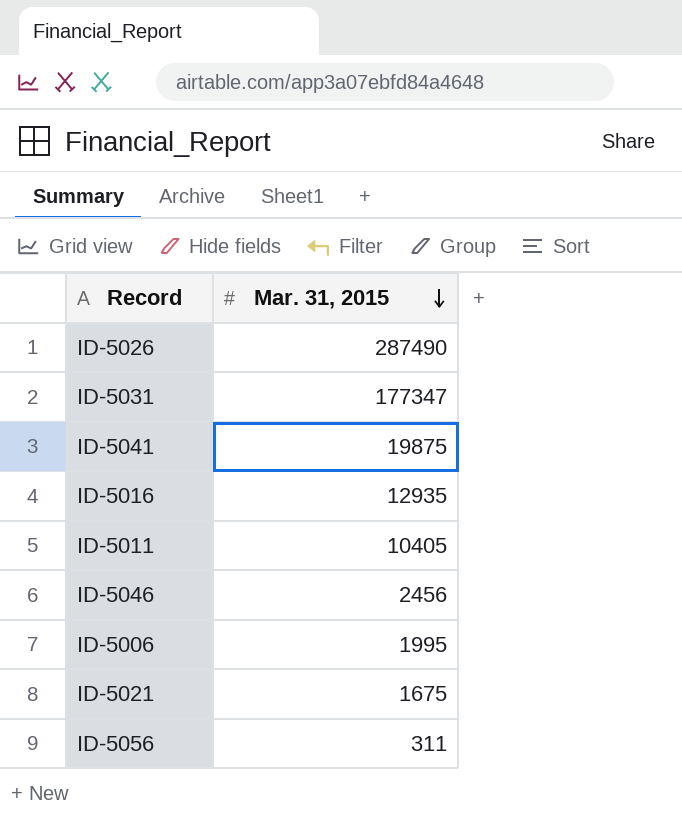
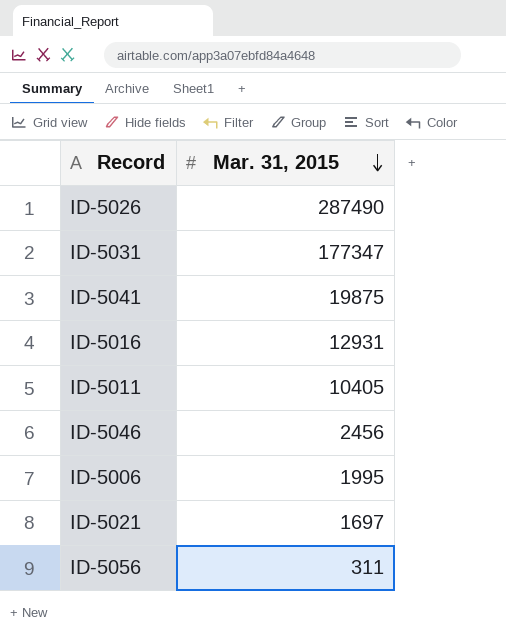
ID-5016 | Mar. 31, 2015: 12935 -> 12931
ID-5021 | Mar. 31, 2015: 1675 -> 1697

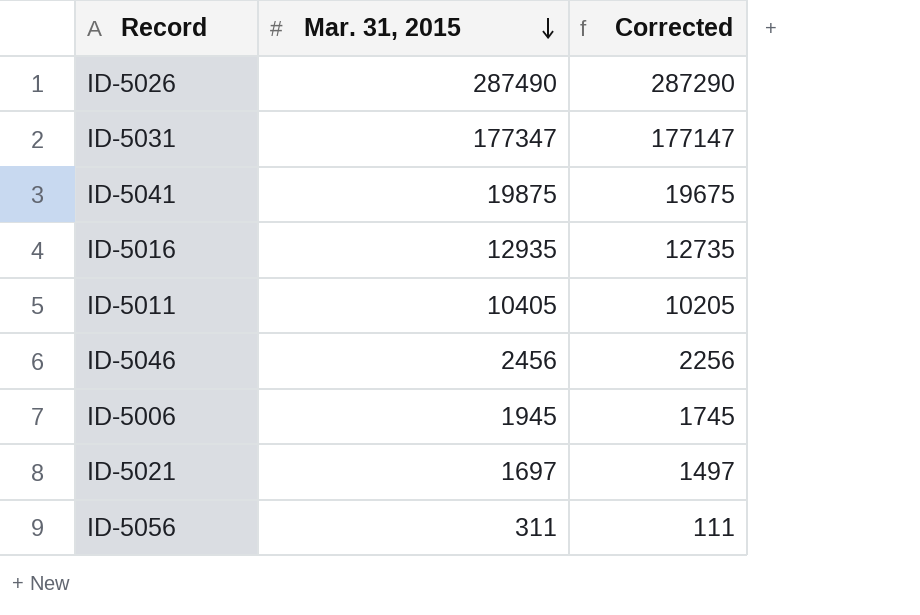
column Corrected | formula: none -> [Mar. 31, 2015] - 200
ID-5016 | Mar. 31, 2015: 12931 -> 12935
ID-5006 | Mar. 31, 2015: 1995 -> 1945

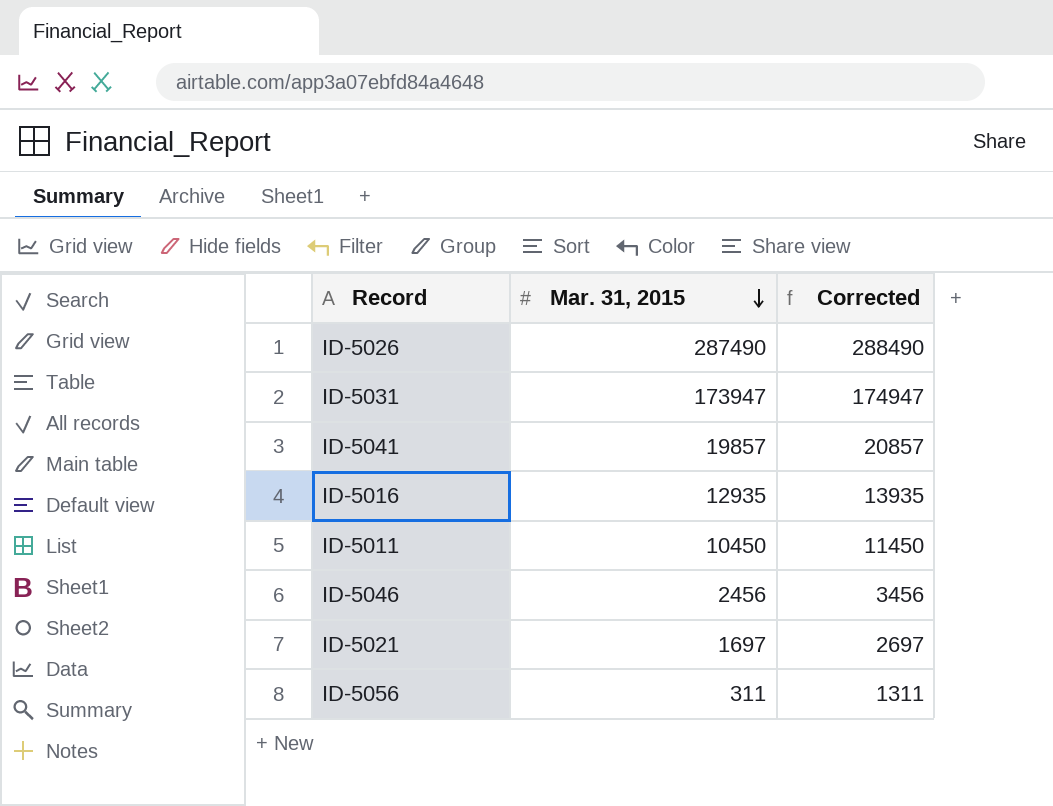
column Corrected | formula: [Mar. 31, 2015] - 200 -> [Mar. 31, 2015] + 1000
row ID-5006: 1945 | 1745 -> none
ID-5031 | Mar. 31, 2015: 177347 -> 173947
ID-5041 | Mar. 31, 2015: 19875 -> 19857
ID-5011 | Mar. 31, 2015: 10405 -> 10450

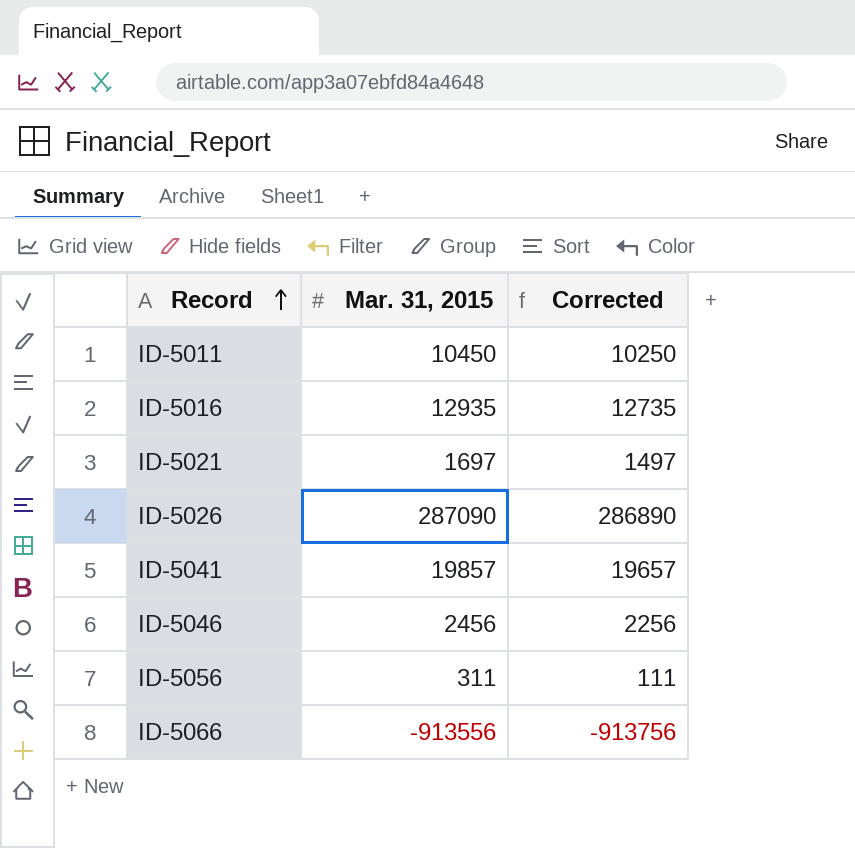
row order: Mar. 31, 2015 descending -> Record ascending
column Corrected | formula: [Mar. 31, 2015] + 1000 -> [Mar. 31, 2015] - 200
row ID-5031: 173947 | 174947 -> none
ID-5026 | Mar. 31, 2015: 287490 -> 287090
row ID-5066: none -> -913556 | -913756

